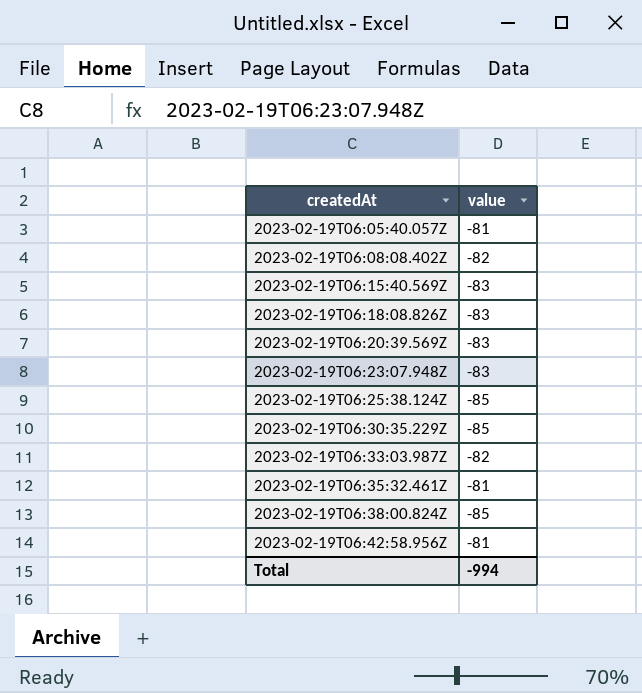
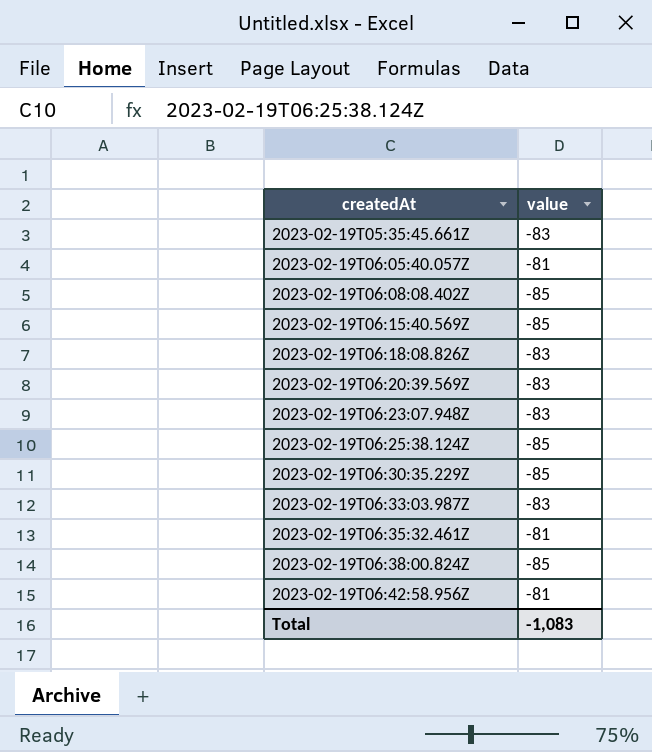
row 2023-02-19T05:35:45.661Z: none -> -83
2023-02-19T06:08:08.402Z | value: -82 -> -85
2023-02-19T06:15:40.569Z | value: -83 -> -85
2023-02-19T06:33:03.987Z | value: -82 -> -83
Total | value: -994 -> -1,083

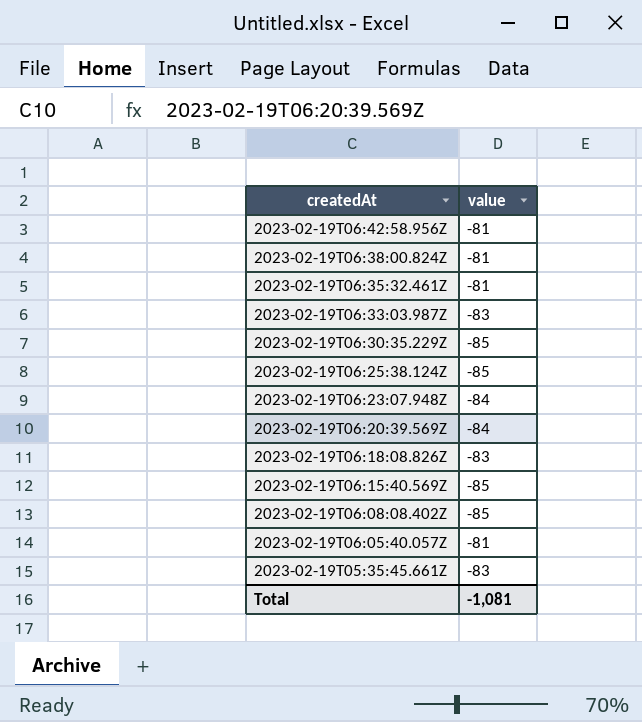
row order: createdAt ascending -> createdAt descending
2023-02-19T06:38:00.824Z | value: -85 -> -81
2023-02-19T06:23:07.948Z | value: -83 -> -84
2023-02-19T06:20:39.569Z | value: -83 -> -84
Total | value: -1,083 -> -1,081

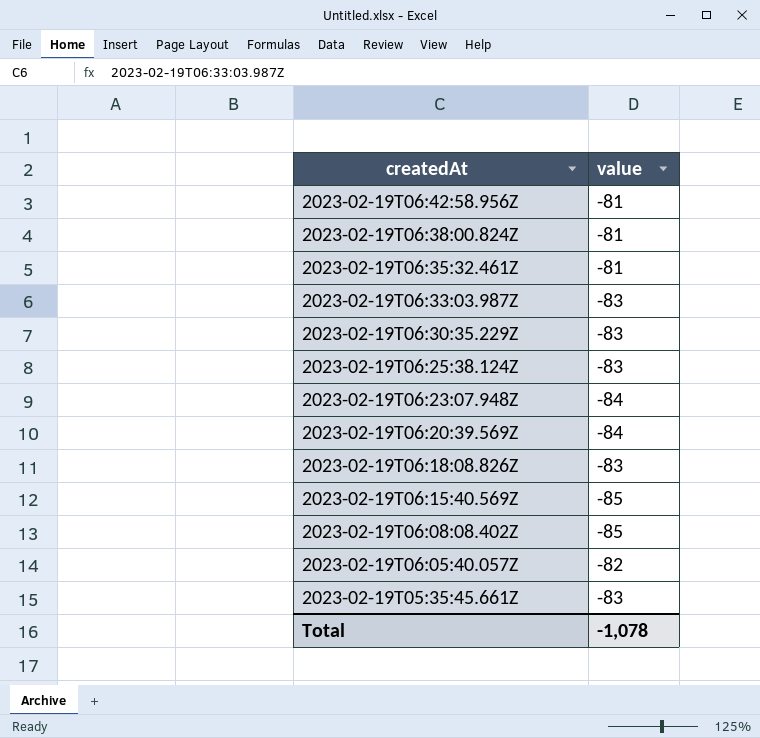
2023-02-19T06:30:35.229Z | value: -85 -> -83
2023-02-19T06:25:38.124Z | value: -85 -> -83
2023-02-19T06:05:40.057Z | value: -81 -> -82
Total | value: -1,081 -> -1,078

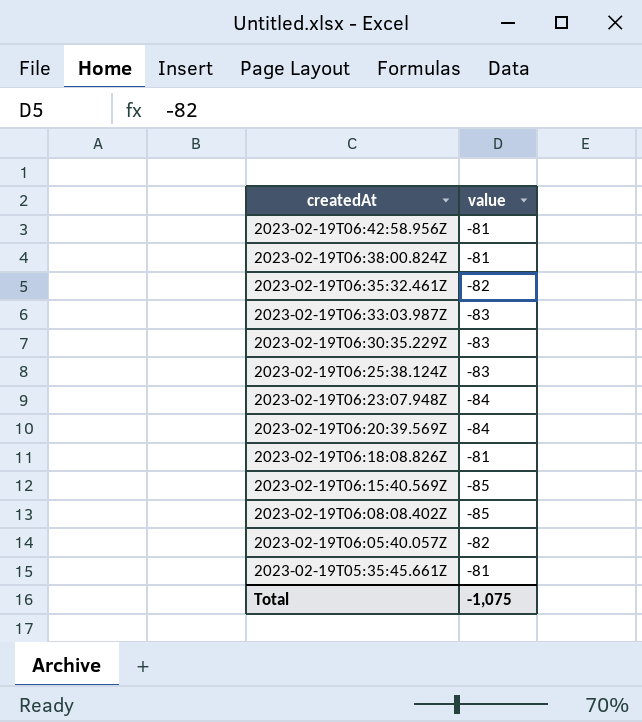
2023-02-19T06:35:32.461Z | value: -81 -> -82
2023-02-19T06:18:08.826Z | value: -83 -> -81
2023-02-19T05:35:45.661Z | value: -83 -> -81
Total | value: -1,078 -> -1,075

